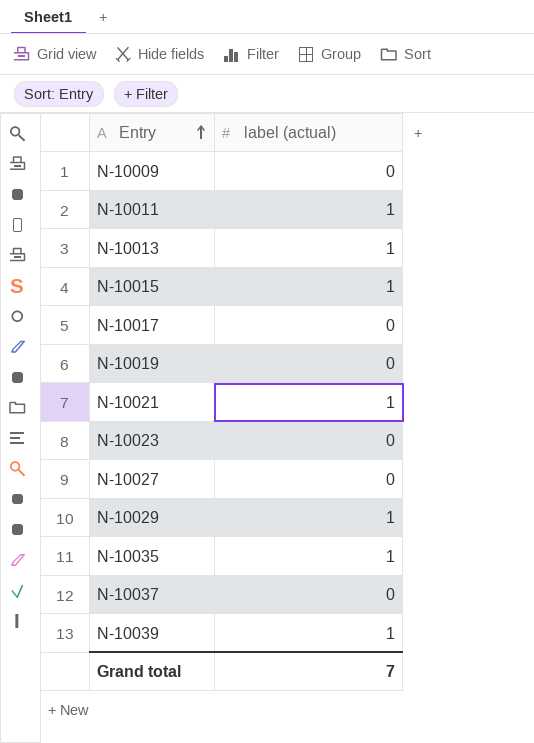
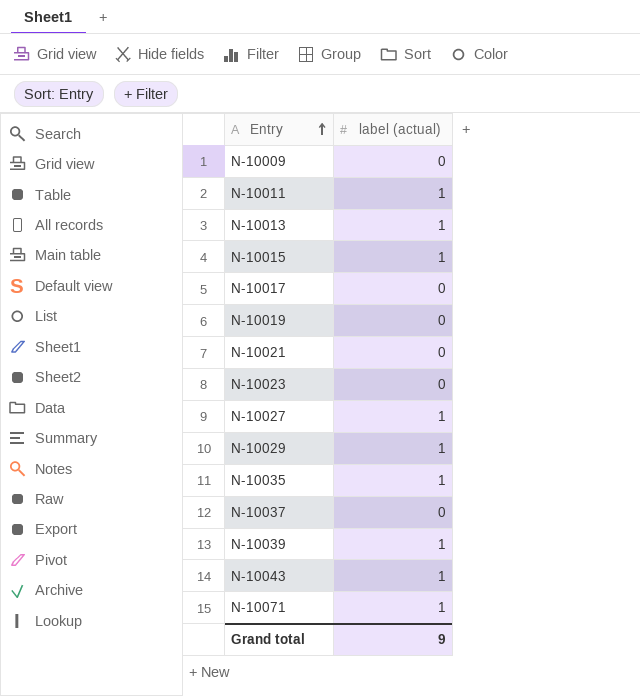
N-10021 | label (actual): 1 -> 0
N-10027 | label (actual): 0 -> 1
row N-10043: none -> 1
row N-10071: none -> 1
Grand total | label (actual): 7 -> 9

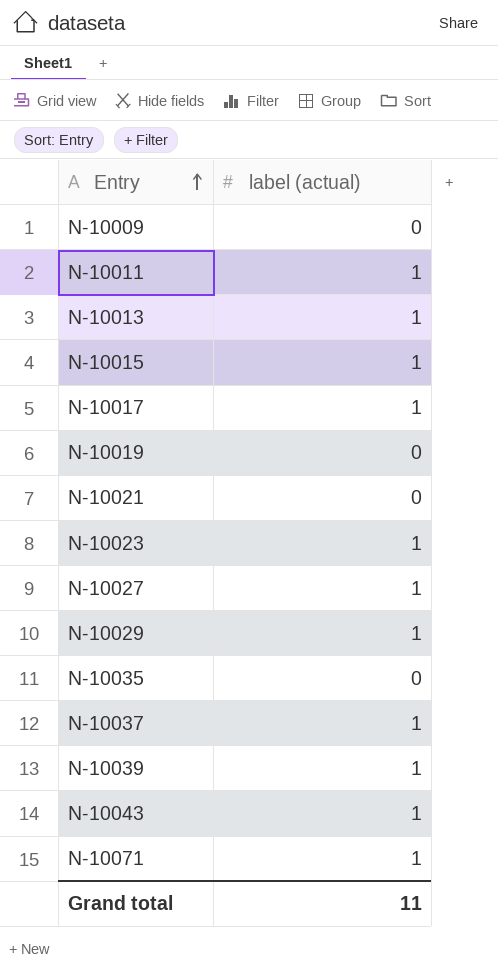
N-10017 | label (actual): 0 -> 1
N-10023 | label (actual): 0 -> 1
N-10035 | label (actual): 1 -> 0
N-10037 | label (actual): 0 -> 1
Grand total | label (actual): 9 -> 11

